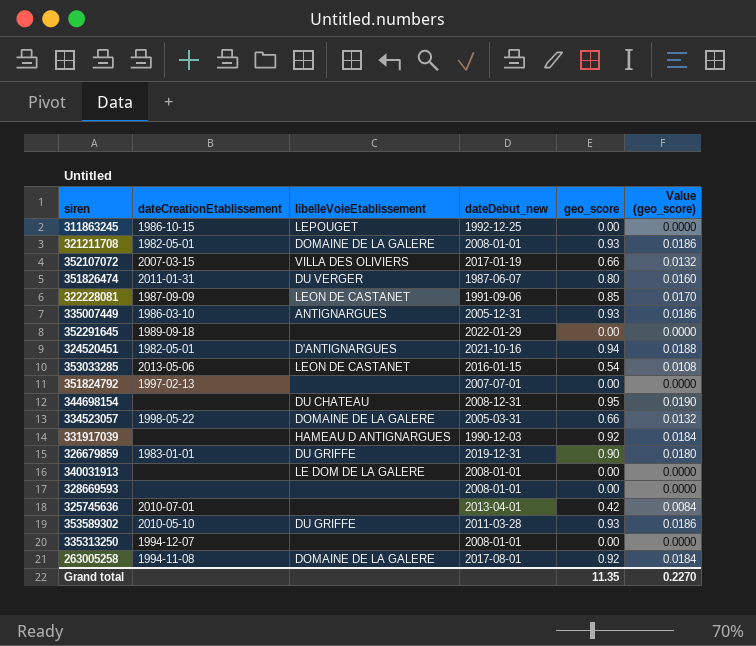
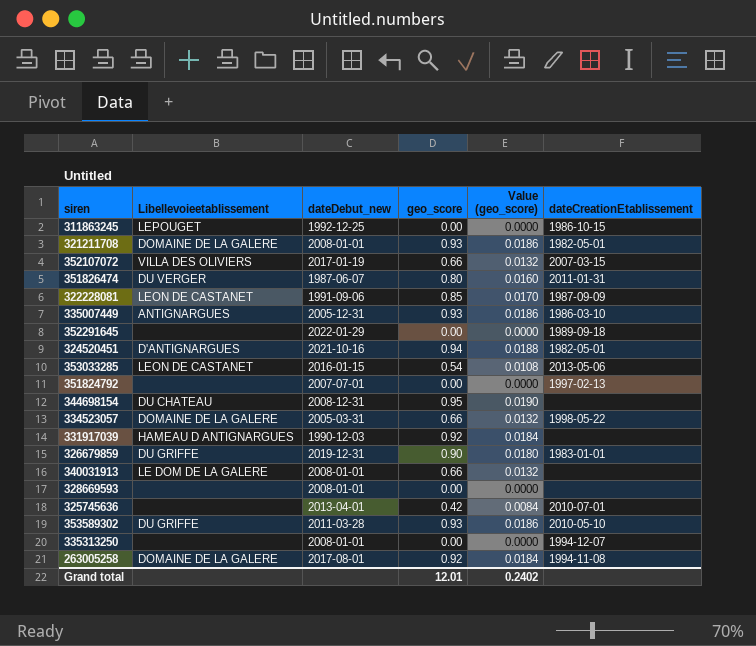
column name: libelleVoieEtablissement -> Libellevoieetablissement
column dateCreationEtablissement | position: 2 -> 6
340031913 | geo_score: 0.00 -> 0.66
340031913 | Value (geo_score): 0.0000 -> 0.0132
Grand total | geo_score: 11.35 -> 12.01
Grand total | Value (geo_score): 0.2270 -> 0.2402

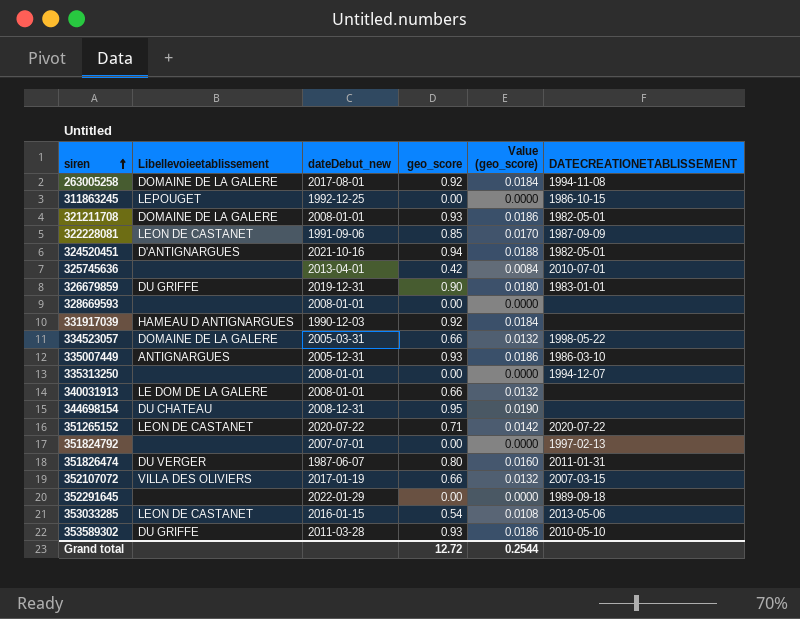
row order: none -> siren ascending
column name: dateCreationEtablissement -> DATECREATIONETABLISSEMENT
row 351265152: none -> LEON DE CASTANET | 2020-07-22 | 0.71 | 0.0142 | 2020-07-22
Grand total | geo_score: 12.01 -> 12.72
Grand total | Value (geo_score): 0.2402 -> 0.2544

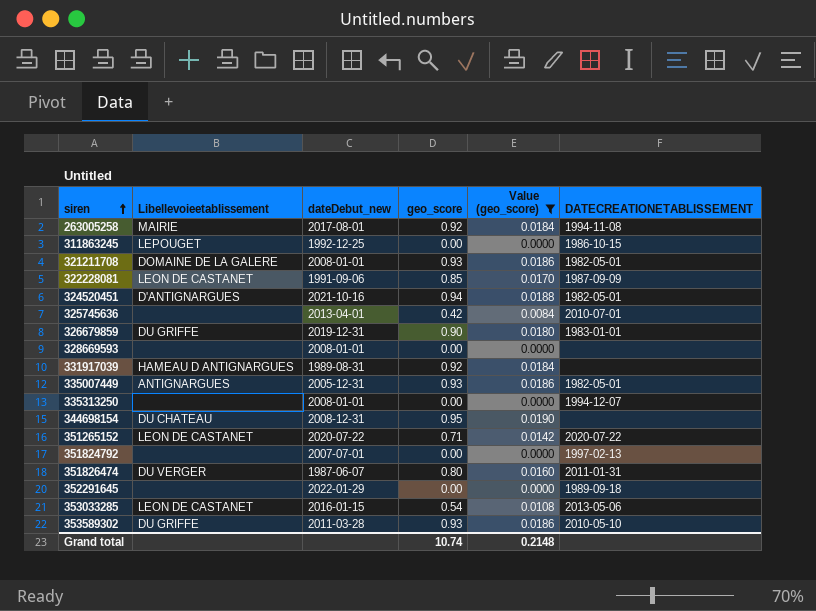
filter: none -> Value (geo_score) != 0.0132
263005258 | Libellevoieetablissement: DOMAINE DE LA GALERE -> MAIRIE
331917039 | dateDebut_new: 1990-12-03 -> 1989-08-31
335007449 | DATECREATIONETABLISSEMENT: 1986-03-10 -> 1982-05-01
Grand total | geo_score: 12.72 -> 10.74
Grand total | Value (geo_score): 0.2544 -> 0.2148

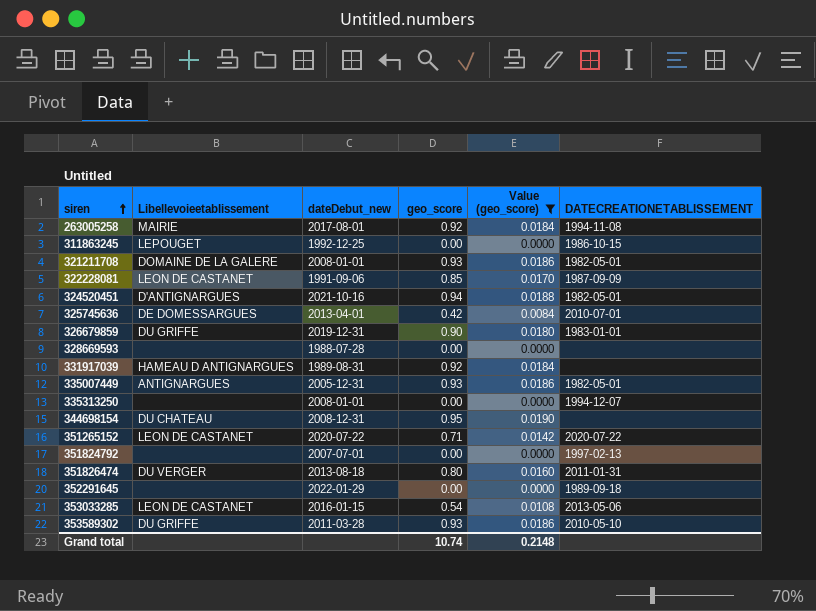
325745636 | Libellevoieetablissement: none -> DE DOMESSARGUES
328669593 | dateDebut_new: 2008-01-01 -> 1988-07-28
351826474 | dateDebut_new: 1987-06-07 -> 2013-08-18

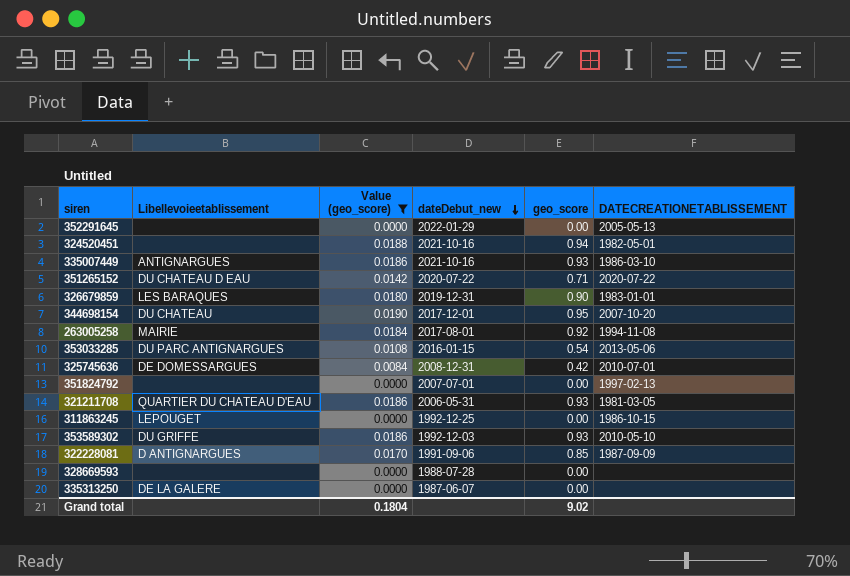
row order: siren ascending -> dateDebut_new descending
column Value (geo_score) | position: 5 -> 3
row 331917039: HAMEAU D ANTIGNARGUES | 1989-08-31 | 0.92 | 0.0184 | none -> none
row 351826474: DU VERGER | 2013-08-18 | 0.80 | 0.0160 | 2011-01-31 -> none
352291645 | DATECREATIONETABLISSEMENT: 1989-09-18 -> 2005-05-13
324520451 | Libellevoieetablissement: D'ANTIGNARGUES -> none
335007449 | dateDebut_new: 2005-12-31 -> 2021-10-16
335007449 | DATECREATIONETABLISSEMENT: 1982-05-01 -> 1986-03-10
351265152 | Libellevoieetablissement: LEON DE CASTANET -> DU CHATEAU D EAU
326679859 | Libellevoieetablissement: DU GRIFFE -> LES BARAQUES
344698154 | dateDebut_new: 2008-12-31 -> 2017-12-01
344698154 | DATECREATIONETABLISSEMENT: none -> 2007-10-20
353033285 | Libellevoieetablissement: LEON DE CASTANET -> DU PARC ANTIGNARGUES
325745636 | dateDebut_new: 2013-04-01 -> 2008-12-31
321211708 | Libellevoieetablissement: DOMAINE DE LA GALERE -> QUARTIER DU CHATEAU D'EAU
321211708 | dateDebut_new: 2008-01-01 -> 2006-05-31
321211708 | DATECREATIONETABLISSEMENT: 1982-05-01 -> 1981-03-05
353589302 | dateDebut_new: 2011-03-28 -> 1992-12-03
322228081 | Libellevoieetablissement: LEON DE CASTANET -> D ANTIGNARGUES
335313250 | Libellevoieetablissement: none -> DE LA GALERE
335313250 | dateDebut_new: 2008-01-01 -> 1987-06-07
335313250 | DATECREATIONETABLISSEMENT: 1994-12-07 -> none
Grand total | Value (geo_score): 0.2148 -> 0.1804
Grand total | geo_score: 10.74 -> 9.02

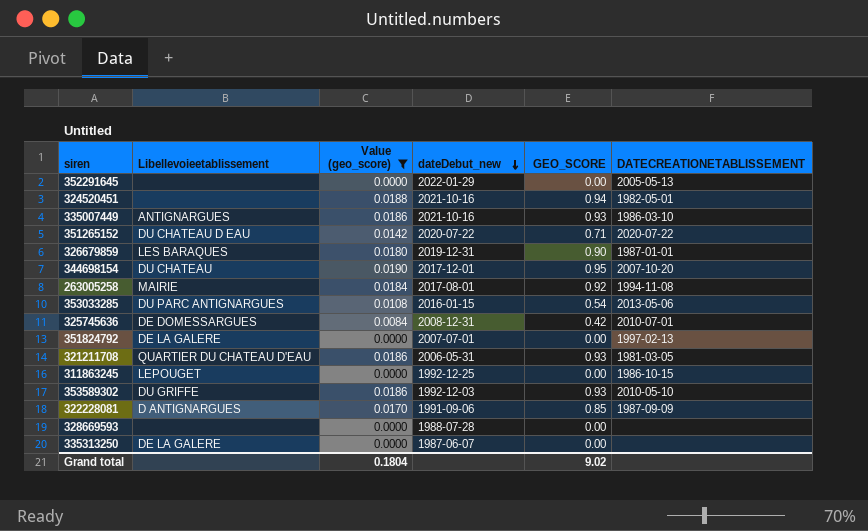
column name: geo_score -> GEO_SCORE
326679859 | DATECREATIONETABLISSEMENT: 1983-01-01 -> 1987-01-01
351824792 | Libellevoieetablissement: none -> DE LA GALERE

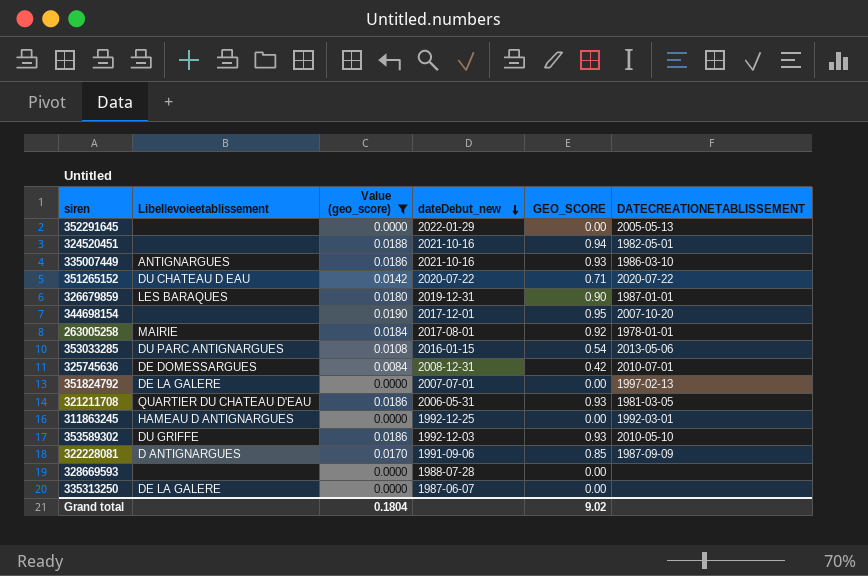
344698154 | Libellevoieetablissement: DU CHATEAU -> none
263005258 | DATECREATIONETABLISSEMENT: 1994-11-08 -> 1978-01-01
311863245 | Libellevoieetablissement: LEPOUGET -> HAMEAU D ANTIGNARGUES
311863245 | DATECREATIONETABLISSEMENT: 1986-10-15 -> 1992-03-01

